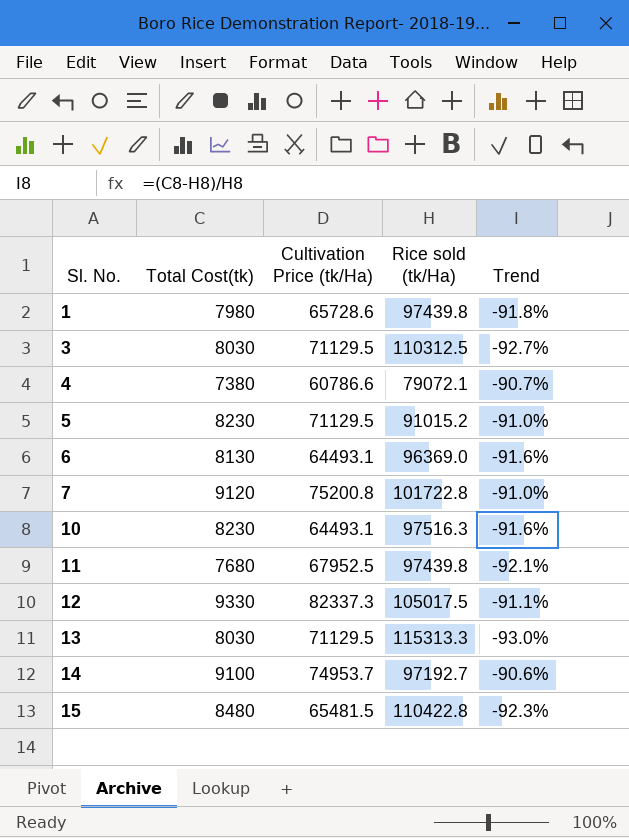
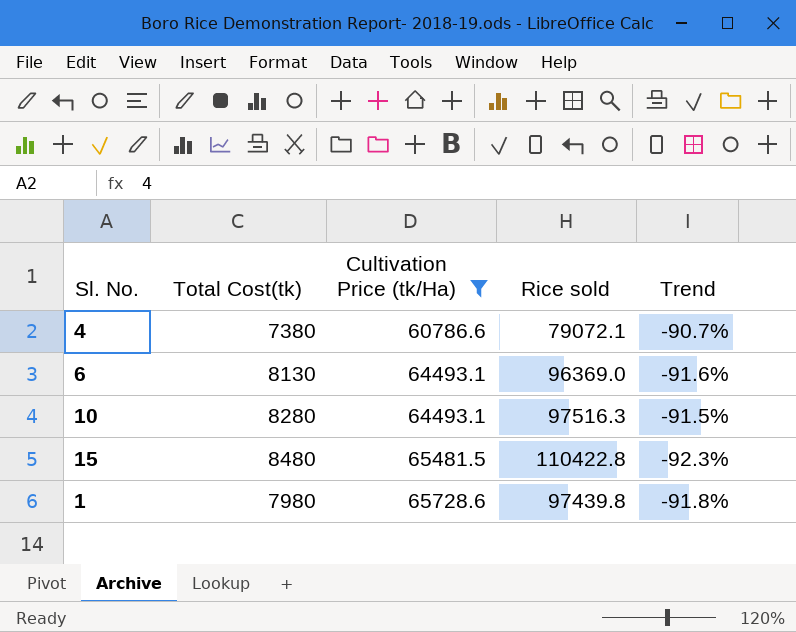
filter: none -> Cultivation Price (tk/Ha) <= 65728.6
row order: Sl. No. ascending -> Cultivation Price (tk/Ha) ascending
column name: Rice sold (tk/Ha) -> Rice sold
10 | Total Cost(tk): 8230 -> 8280
10 | Trend: -91.6% -> -91.5%

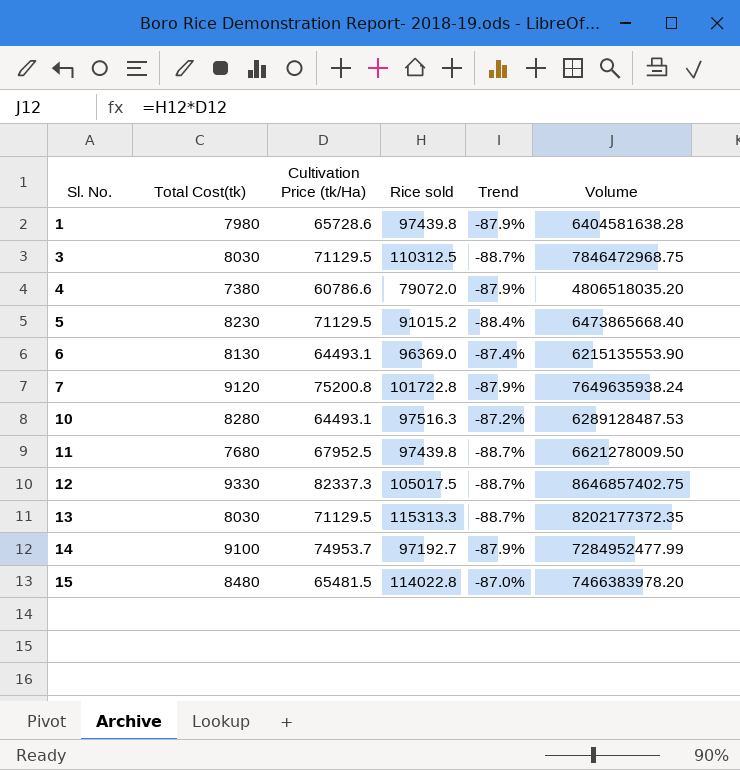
filter: Cultivation Price (tk/Ha) <= 65728.6 -> none
row order: Cultivation Price (tk/Ha) ascending -> Sl. No. ascending
column Trend | formula: ([Total Cost(tk)] - [Rice sold]) / [Rice sold] -> ([Total Cost(tk)] - [Cultivation Price (tk/Ha)]) / [Cultivation Price (tk/Ha)]
column Volume | formula: none -> [Cultivation Price (tk/Ha)] * [Rice sold]
4 | Rice sold: 79072.1 -> 79072.0
15 | Rice sold: 110422.8 -> 114022.8

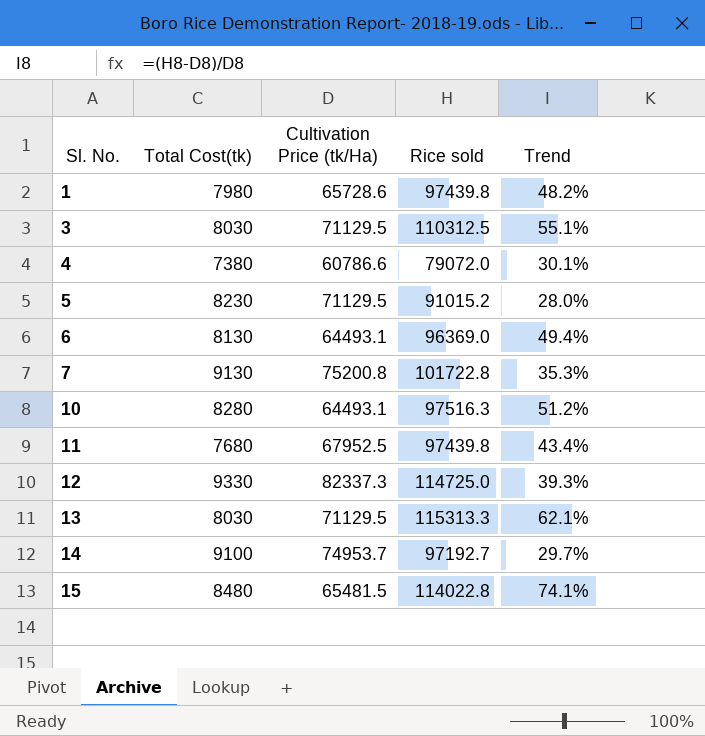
column Volume | formula: [Cultivation Price (tk/Ha)] * [Rice sold] -> none
column Trend | formula: ([Total Cost(tk)] - [Cultivation Price (tk/Ha)]) / [Cultivation Price (tk/Ha)] -> ([Rice sold] - [Cultivation Price (tk/Ha)]) / [Cultivation Price (tk/Ha)]
7 | Total Cost(tk): 9120 -> 9130
12 | Rice sold: 105017.5 -> 114725.0

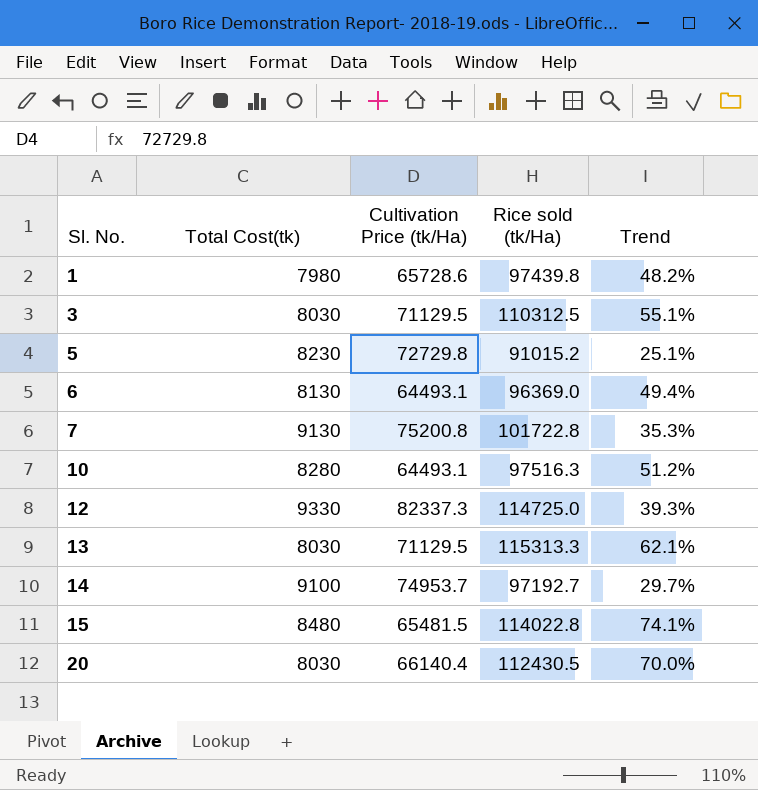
column name: Rice sold -> Rice sold (tk/Ha)
row 4: 7380 | 60786.6 | 79072.0 | 30.1% -> none
row 11: 7680 | 67952.5 | 97439.8 | 43.4% -> none
5 | Cultivation Price (tk/Ha): 71129.5 -> 72729.8
5 | Trend: 28.0% -> 25.1%
row 20: none -> 8030 | 66140.4 | 112430.5 | 70.0%

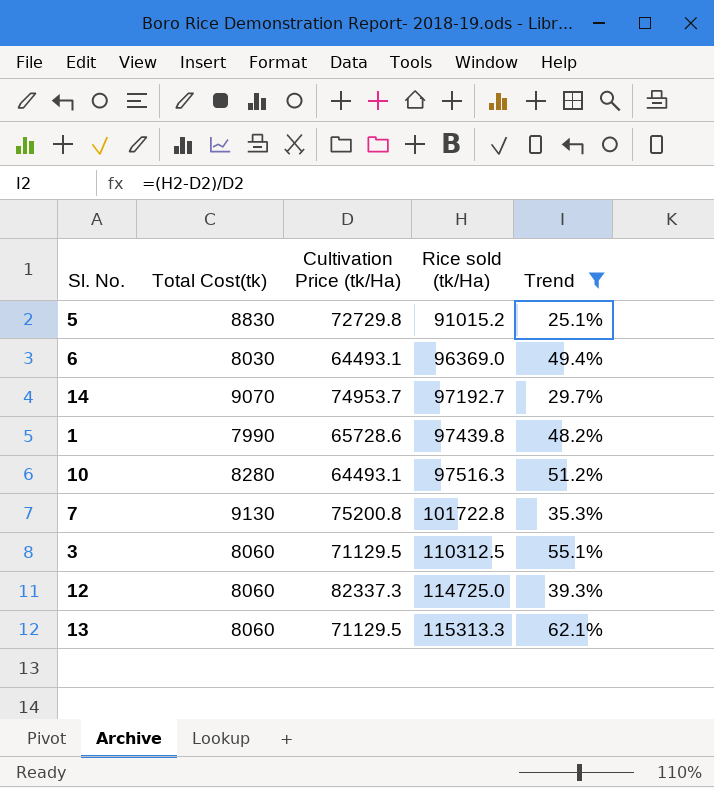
filter: none -> Trend <= 62.1%
row order: Sl. No. ascending -> Rice sold (tk/Ha) ascending
5 | Total Cost(tk): 8230 -> 8830
6 | Total Cost(tk): 8130 -> 8030
14 | Total Cost(tk): 9100 -> 9070
1 | Total Cost(tk): 7980 -> 7990
3 | Total Cost(tk): 8030 -> 8060
12 | Total Cost(tk): 9330 -> 8060
13 | Total Cost(tk): 8030 -> 8060

